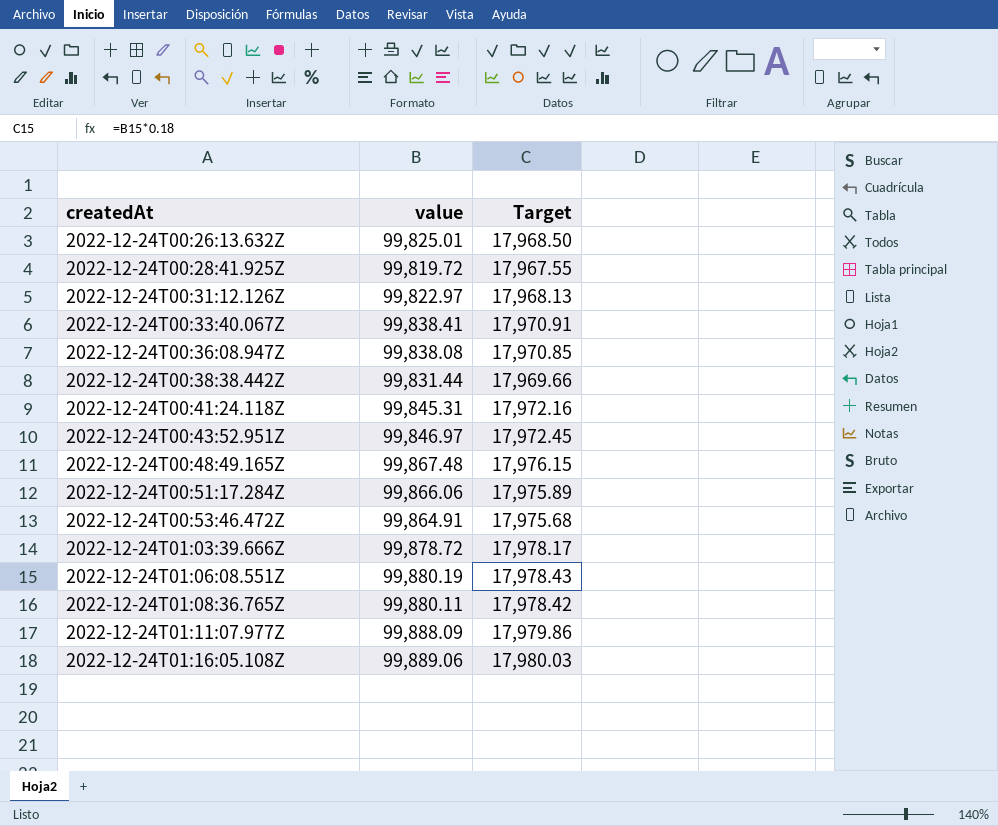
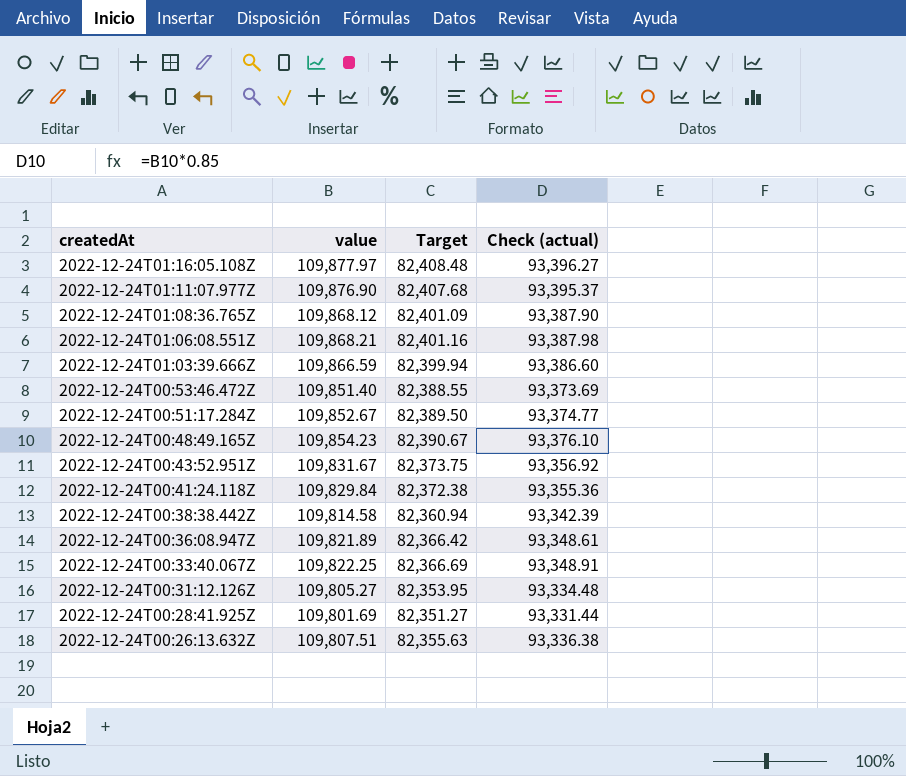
row order: createdAt ascending -> createdAt descending
column Target | formula: [value] * 0.18 -> [value] * 0.75
column Check (actual) | formula: none -> [value] * 0.85
2022-12-24T01:16:05.108Z | value: 99,889.06 -> 109,877.97
2022-12-24T01:11:07.977Z | value: 99,888.09 -> 109,876.90
2022-12-24T01:08:36.765Z | value: 99,880.11 -> 109,868.12
2022-12-24T01:06:08.551Z | value: 99,880.19 -> 109,868.21
2022-12-24T01:03:39.666Z | value: 99,878.72 -> 109,866.59
2022-12-24T00:53:46.472Z | value: 99,864.91 -> 109,851.40
2022-12-24T00:51:17.284Z | value: 99,866.06 -> 109,852.67
2022-12-24T00:48:49.165Z | value: 99,867.48 -> 109,854.23
2022-12-24T00:43:52.951Z | value: 99,846.97 -> 109,831.67
2022-12-24T00:41:24.118Z | value: 99,845.31 -> 109,829.84
2022-12-24T00:38:38.442Z | value: 99,831.44 -> 109,814.58
2022-12-24T00:36:08.947Z | value: 99,838.08 -> 109,821.89
2022-12-24T00:33:40.067Z | value: 99,838.41 -> 109,822.25
2022-12-24T00:31:12.126Z | value: 99,822.97 -> 109,805.27
2022-12-24T00:28:41.925Z | value: 99,819.72 -> 109,801.69
2022-12-24T00:26:13.632Z | value: 99,825.01 -> 109,807.51

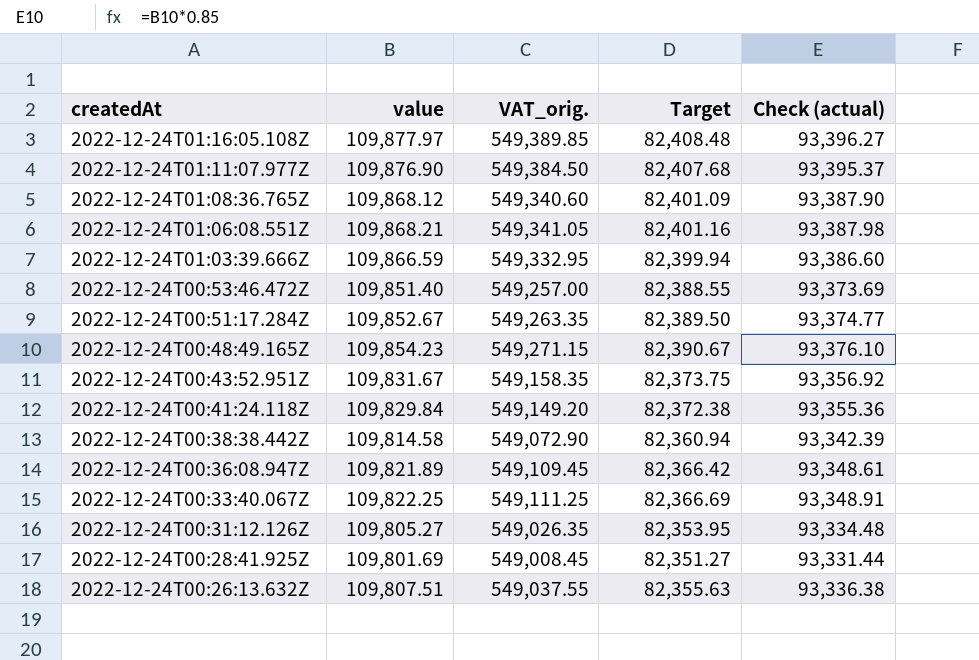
column VAT_orig. | formula: none -> [value] * 5

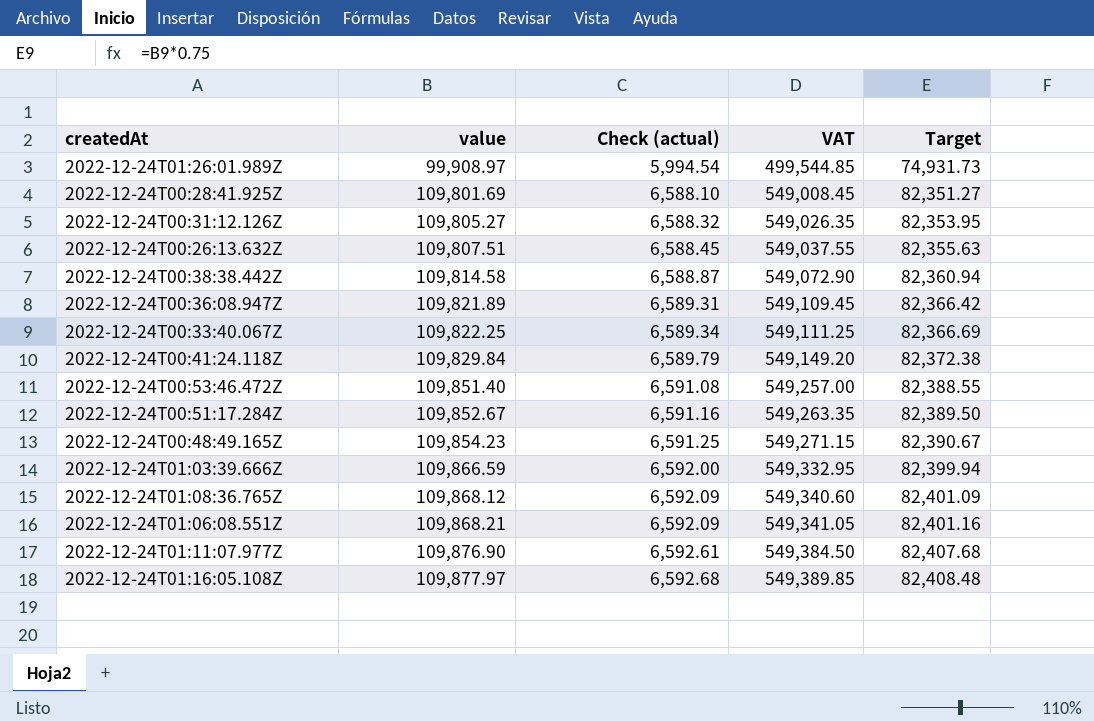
row order: createdAt descending -> value ascending
column Check (actual) | formula: [value] * 0.85 -> [value] * 0.06
column Check (actual) | position: 5 -> 3
column name: VAT_orig. -> VAT
row 2022-12-24T00:43:52.951Z: 109,831.67 | 549,158.35 | 82,373.75 | 93,356.92 -> none
row 2022-12-24T01:26:01.989Z: none -> 99,908.97 | 5,994.54 | 499,544.85 | 74,931.73

